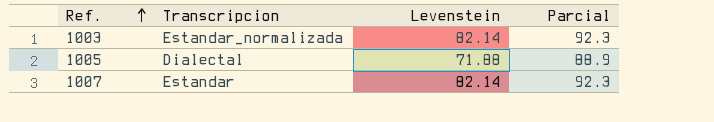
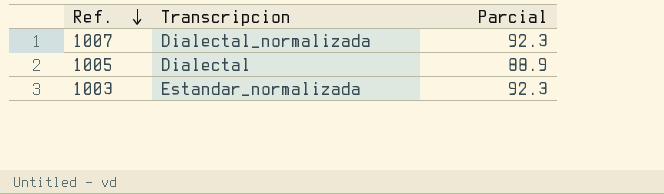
row order: Ref. ascending -> Ref. descending
column Levenstein | position: 3 -> none
1007 | Transcripcion: Estandar -> Dialectal_normalizada

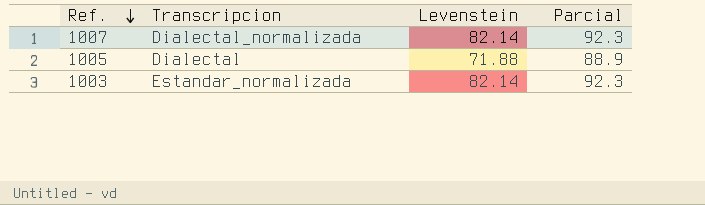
column Levenstein | position: none -> 3

